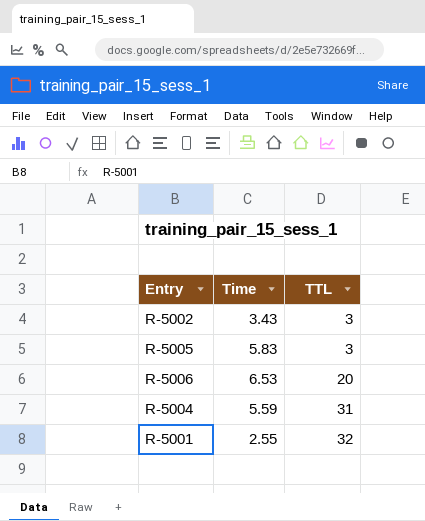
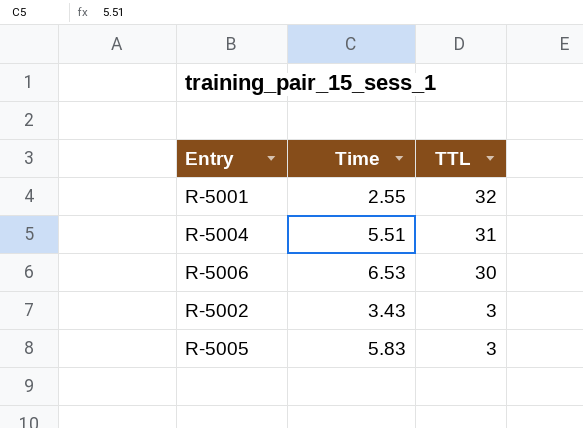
row order: TTL ascending -> TTL descending
R-5004 | Time: 5.59 -> 5.51
R-5006 | TTL: 20 -> 30

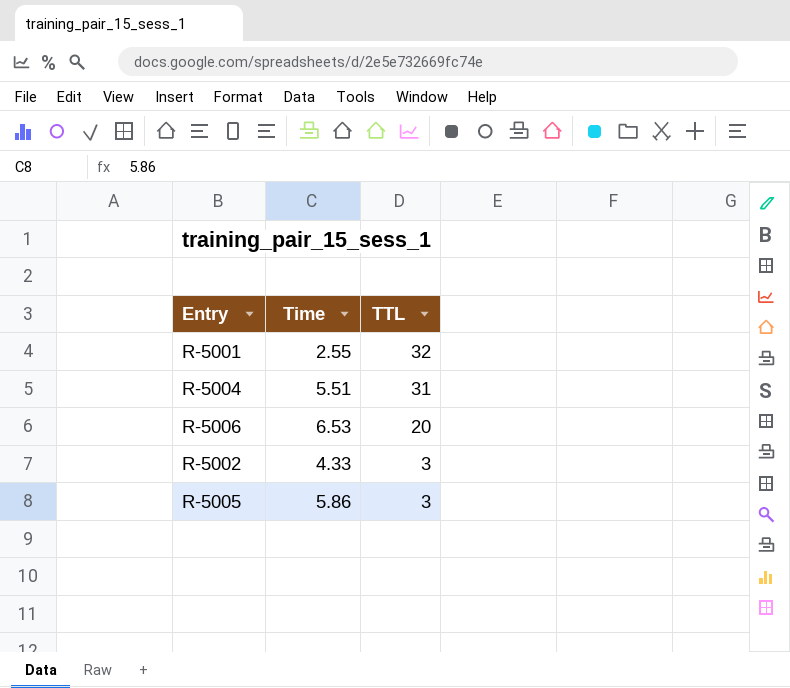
R-5006 | TTL: 30 -> 20
R-5002 | Time: 3.43 -> 4.33
R-5005 | Time: 5.83 -> 5.86

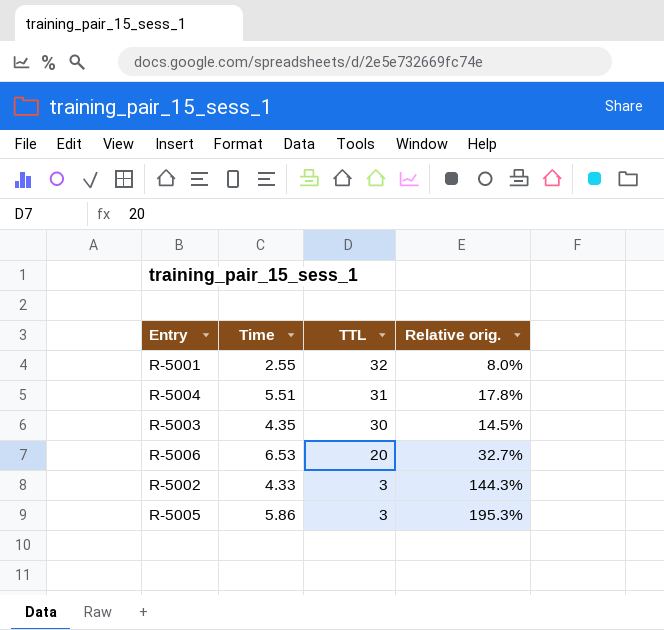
column Relative orig. | formula: none -> [Time] / [TTL]
row R-5003: none -> 4.35 | 30 | 14.5%

